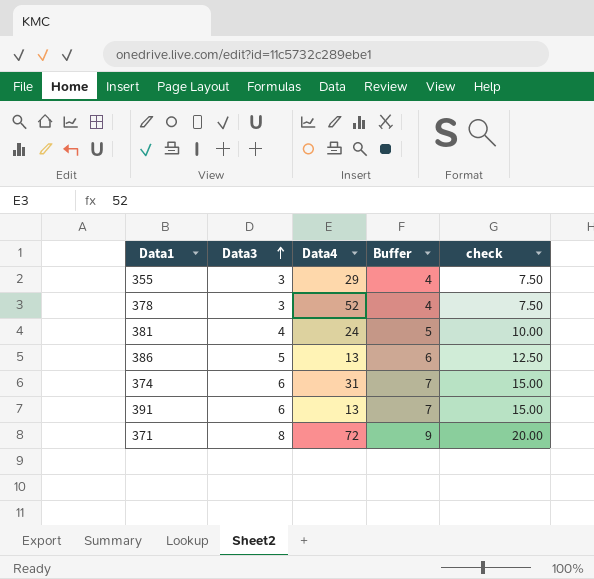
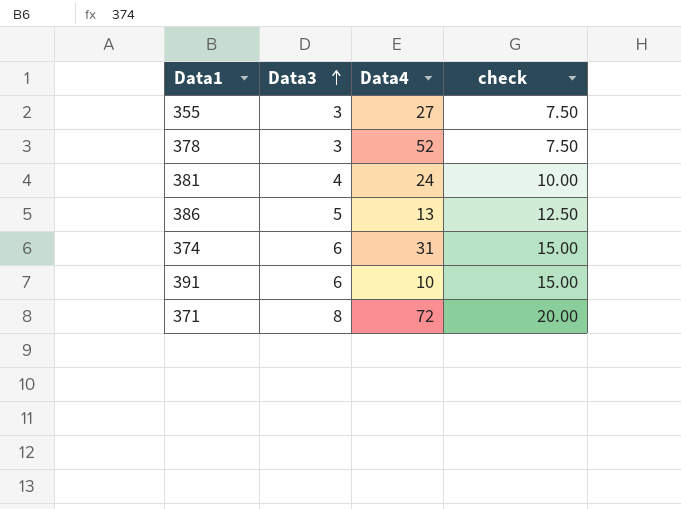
column Buffer | formula: [Data3] + 1 -> none
355 | Data4: 29 -> 27
391 | Data4: 13 -> 10

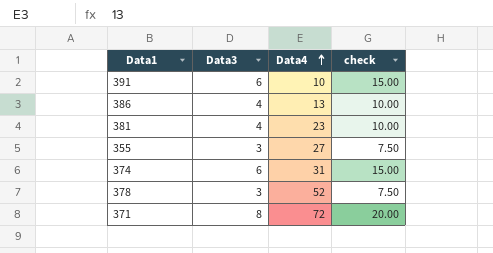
row order: Data3 ascending -> Data4 ascending
386 | Data3: 5 -> 4
386 | check: 12.50 -> 10.00
381 | Data4: 24 -> 23

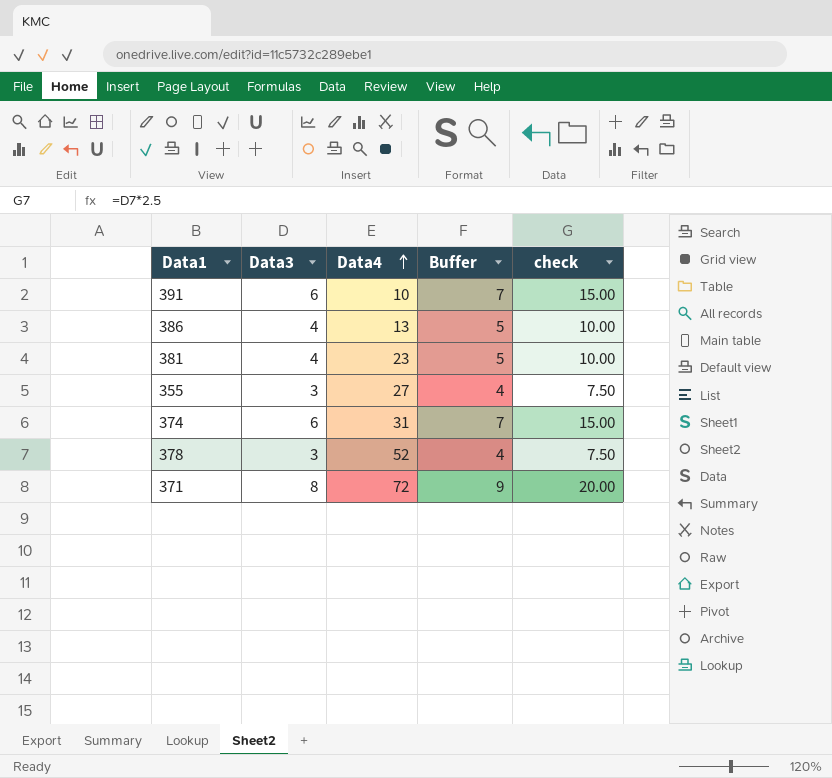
column Buffer | formula: none -> [Data3] + 1

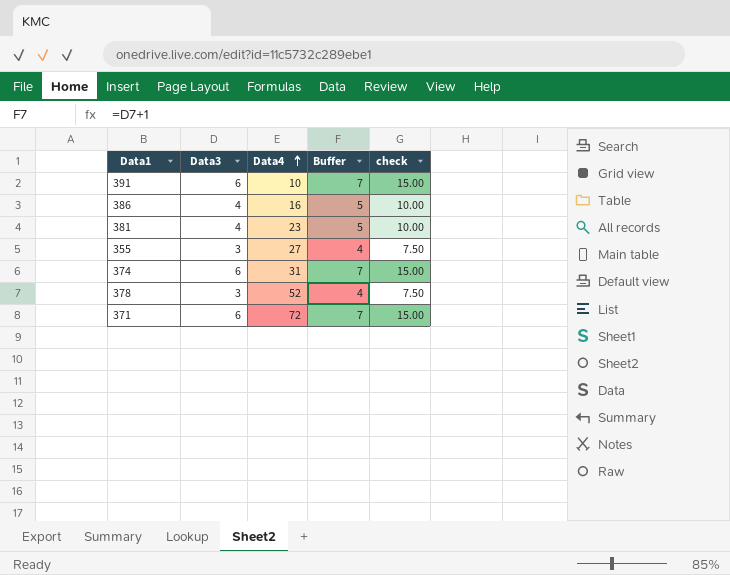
386 | Data4: 13 -> 16
371 | Data3: 8 -> 6
371 | Buffer: 9 -> 7
371 | check: 20.00 -> 15.00

